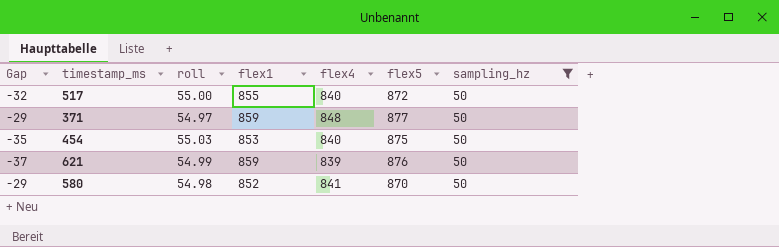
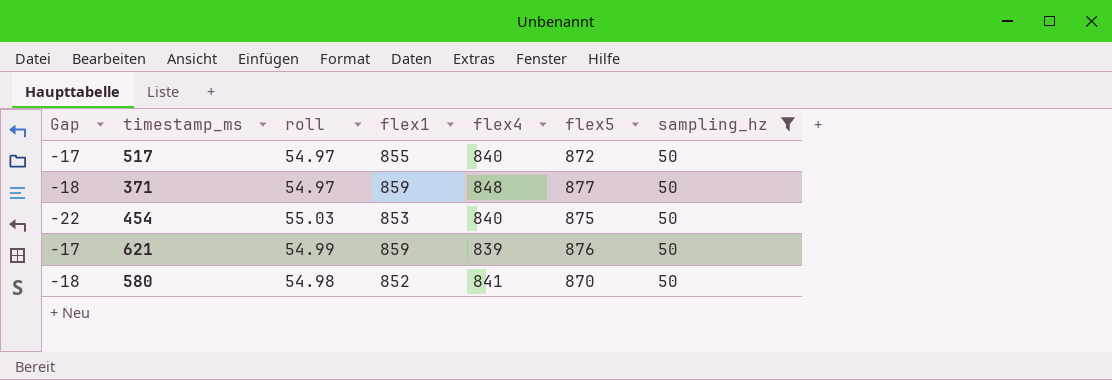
column Gap | formula: [flex4] - [flex5] -> [flex1] - [flex5]
517 | roll: 55.00 -> 54.97

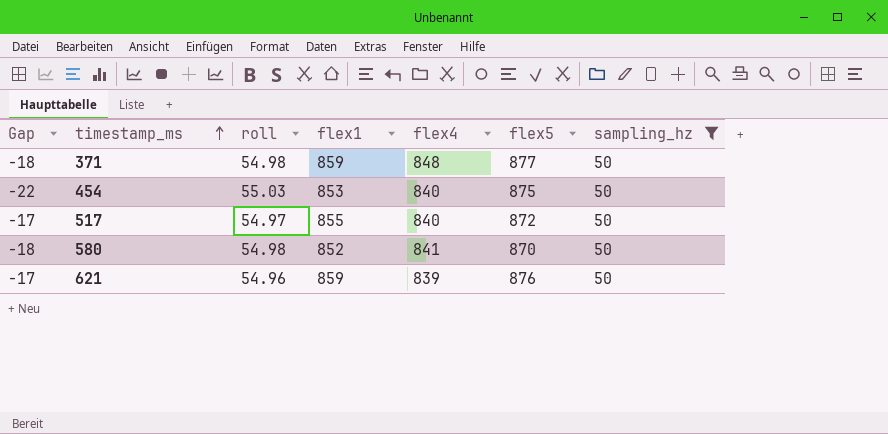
row order: none -> timestamp_ms ascending
371 | roll: 54.97 -> 54.98
621 | roll: 54.99 -> 54.96

